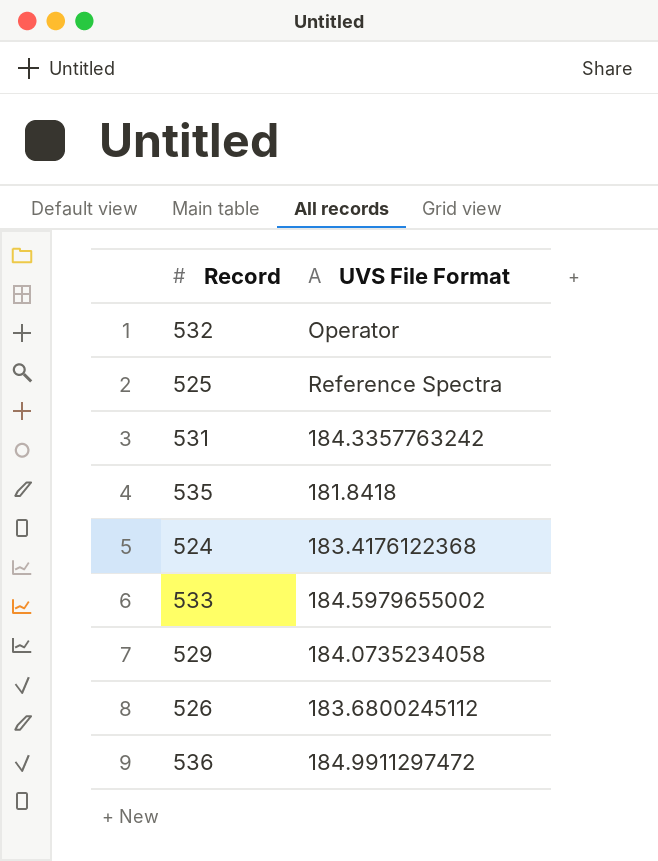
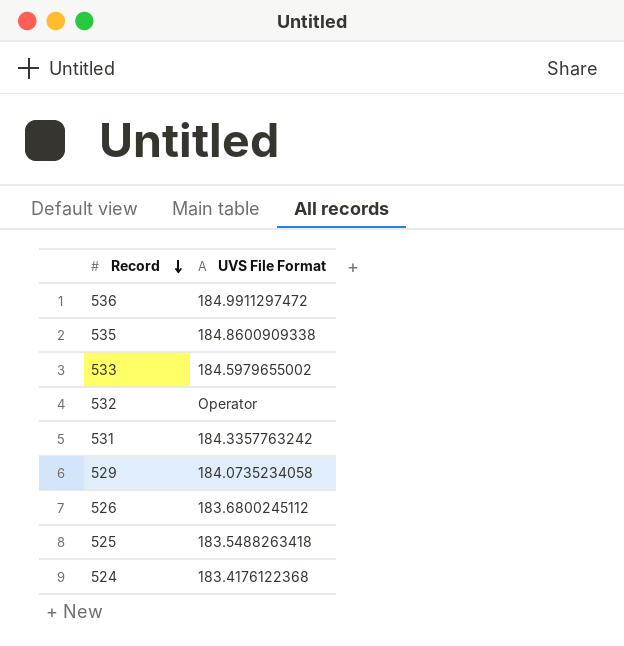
row order: none -> Record descending
535 | UVS File Format: 181.8418 -> 184.8600909338
525 | UVS File Format: Reference Spectra -> 183.5488263418

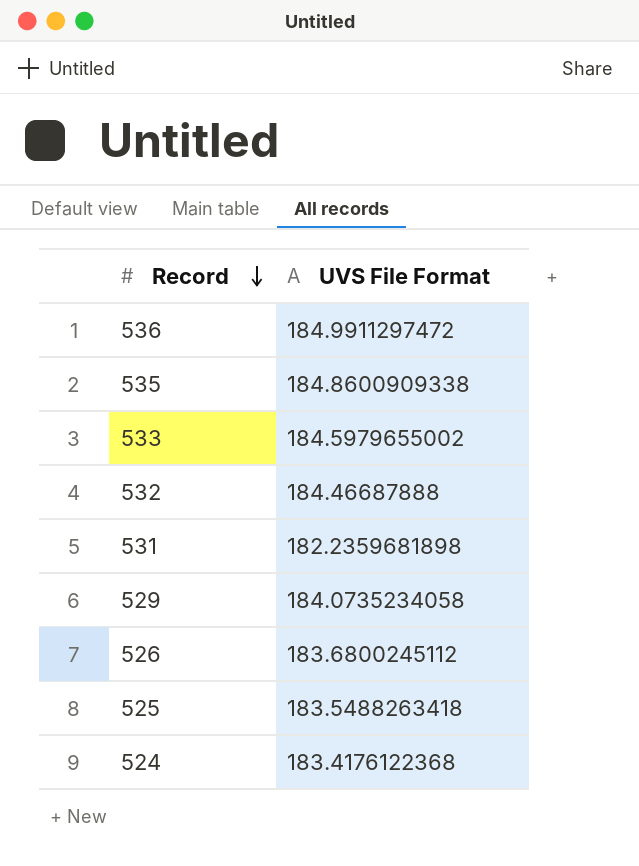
532 | UVS File Format: Operator -> 184.46687888
531 | UVS File Format: 184.3357763242 -> 182.2359681898

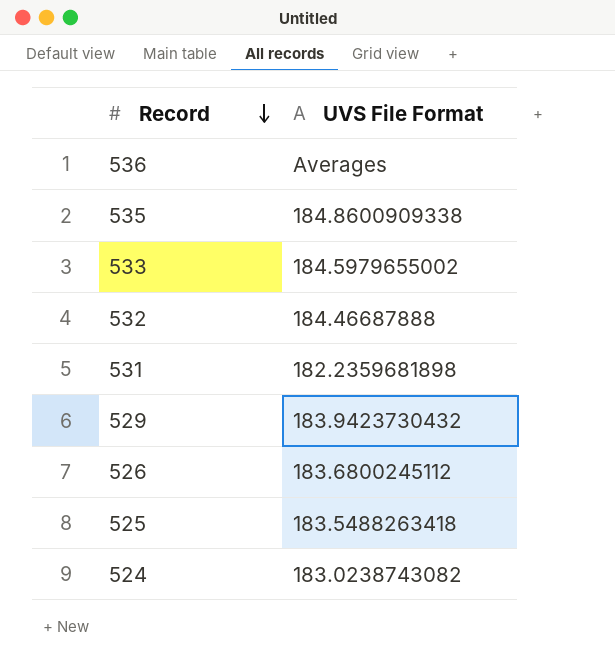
536 | UVS File Format: 184.9911297472 -> Averages
529 | UVS File Format: 184.0735234058 -> 183.9423730432
524 | UVS File Format: 183.4176122368 -> 183.0238743082

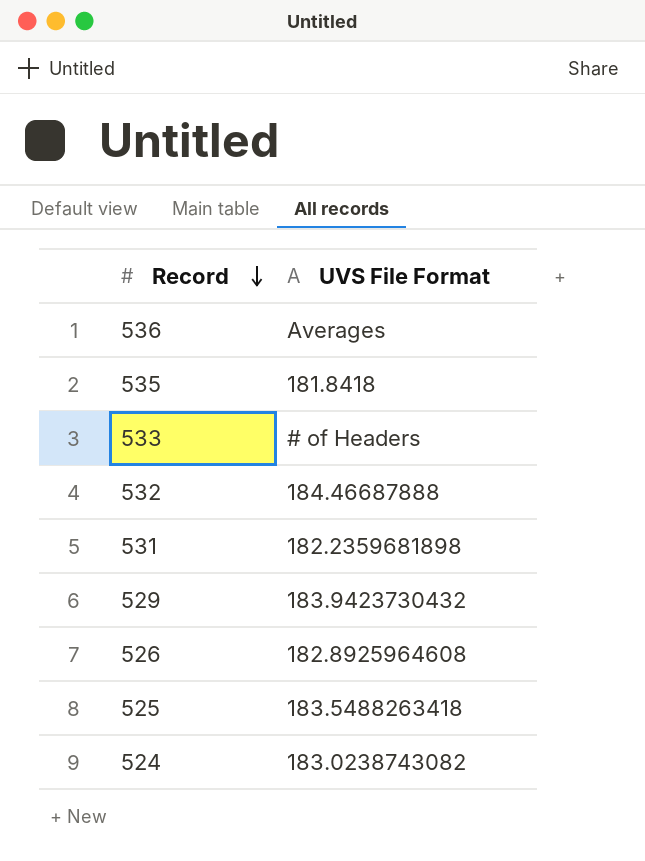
535 | UVS File Format: 184.8600909338 -> 181.8418
533 | UVS File Format: 184.5979655002 -> # of Headers
526 | UVS File Format: 183.6800245112 -> 182.8925964608

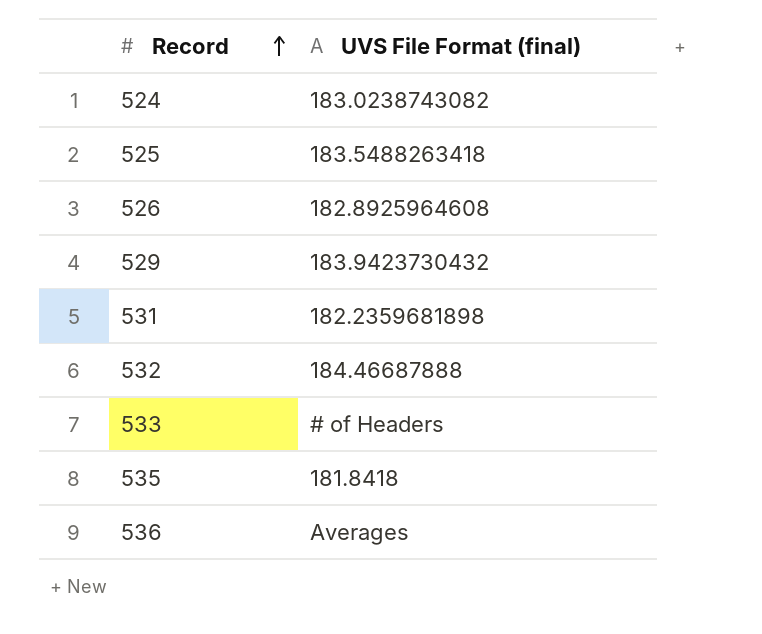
row order: Record descending -> Record ascending
column name: UVS File Format -> UVS File Format (final)

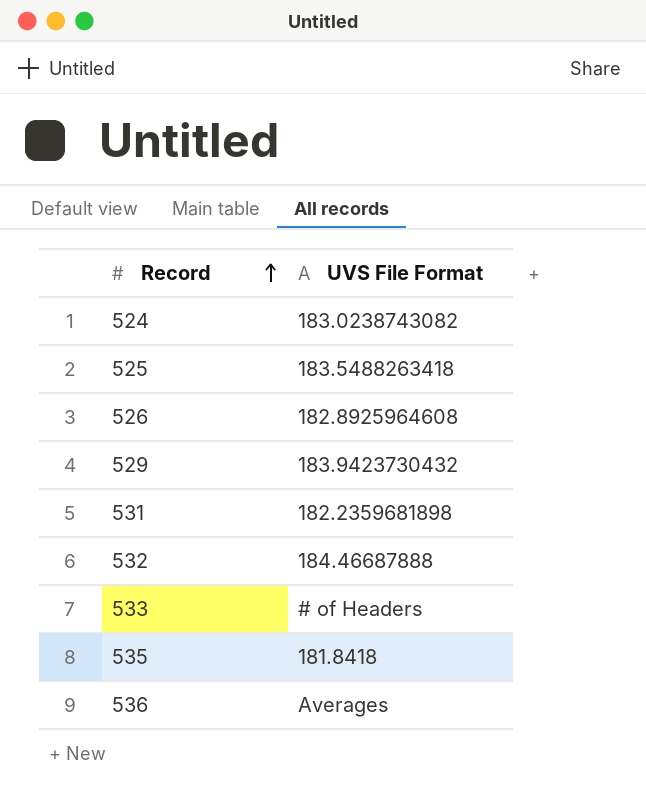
column name: UVS File Format (final) -> UVS File Format

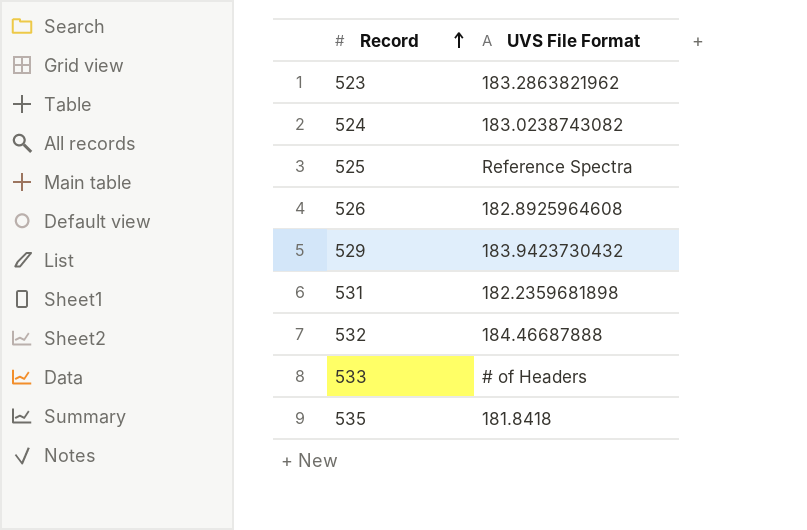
row 536: Averages -> none
row 523: none -> 183.2863821962
525 | UVS File Format: 183.5488263418 -> Reference Spectra

